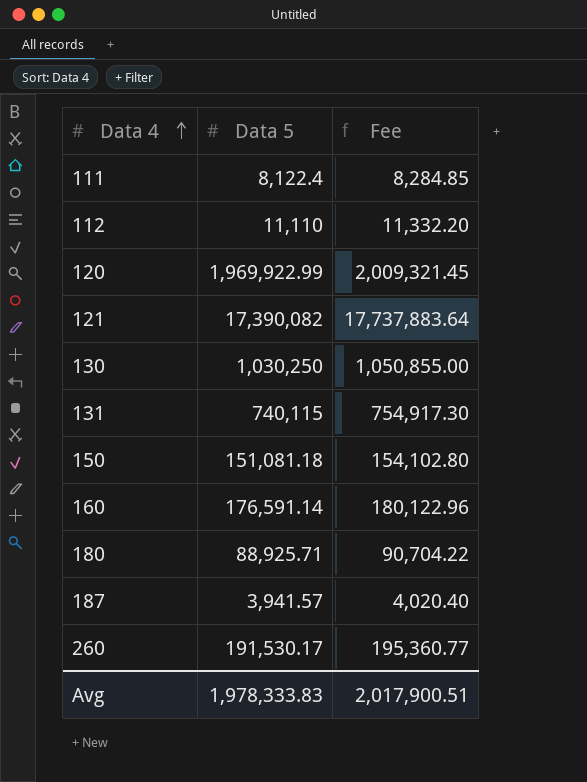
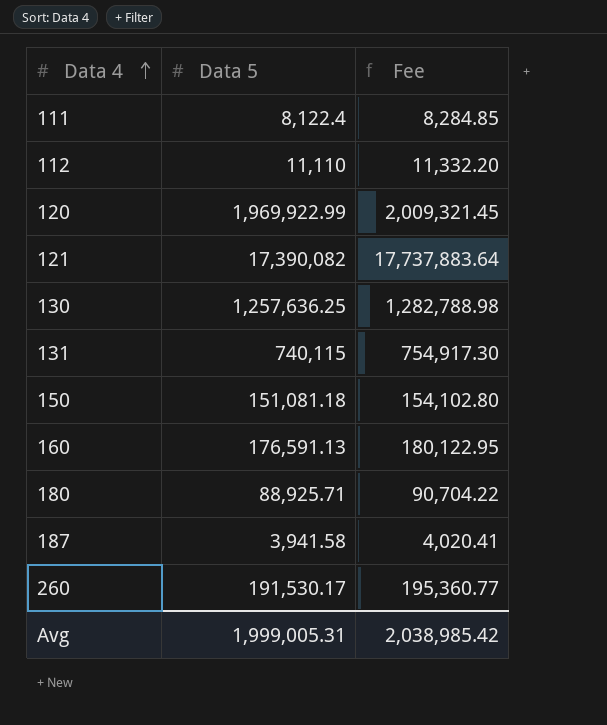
130 | Data 5: 1,030,250 -> 1,257,636.25
130 | Fee: 1,050,855.00 -> 1,282,788.98
160 | Data 5: 176,591.14 -> 176,591.13
160 | Fee: 180,122.96 -> 180,122.95
187 | Data 5: 3,941.57 -> 3,941.58
187 | Fee: 4,020.40 -> 4,020.41
Avg | Data 5: 1,978,333.83 -> 1,999,005.31
Avg | Fee: 2,017,900.51 -> 2,038,985.42

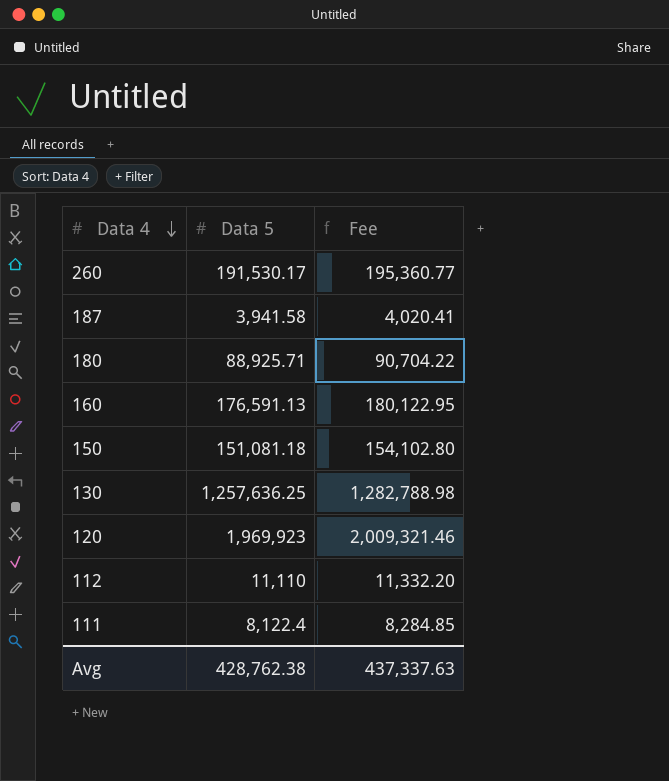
row order: Data 4 ascending -> Data 4 descending
row 121: 17,390,082 | 17,737,883.64 -> none
row 131: 740,115 | 754,917.30 -> none
120 | Data 5: 1,969,922.99 -> 1,969,923
120 | Fee: 2,009,321.45 -> 2,009,321.46
Avg | Data 5: 1,999,005.31 -> 428,762.38
Avg | Fee: 2,038,985.42 -> 437,337.63

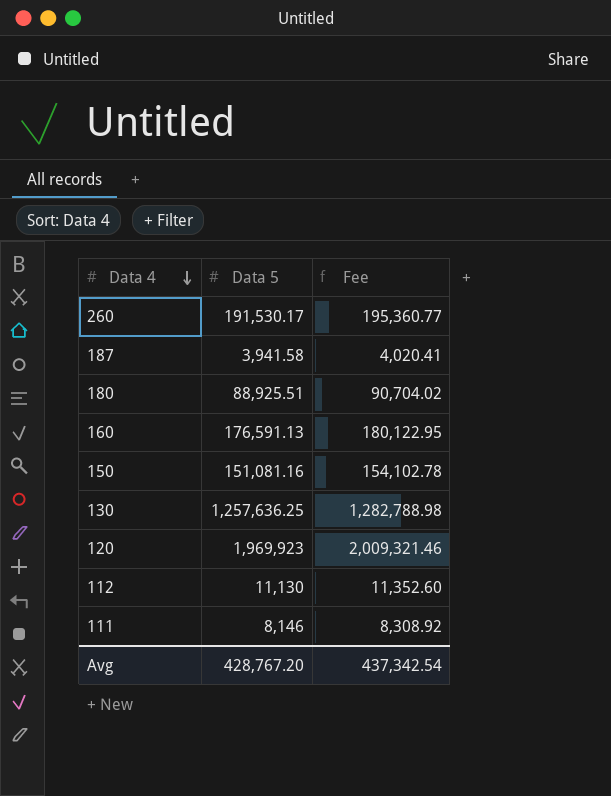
180 | Data 5: 88,925.71 -> 88,925.51
180 | Fee: 90,704.22 -> 90,704.02
150 | Data 5: 151,081.18 -> 151,081.16
150 | Fee: 154,102.80 -> 154,102.78
112 | Data 5: 11,110 -> 11,130
112 | Fee: 11,332.20 -> 11,352.60
111 | Data 5: 8,122.4 -> 8,146
111 | Fee: 8,284.85 -> 8,308.92
Avg | Data 5: 428,762.38 -> 428,767.20
Avg | Fee: 437,337.63 -> 437,342.54

